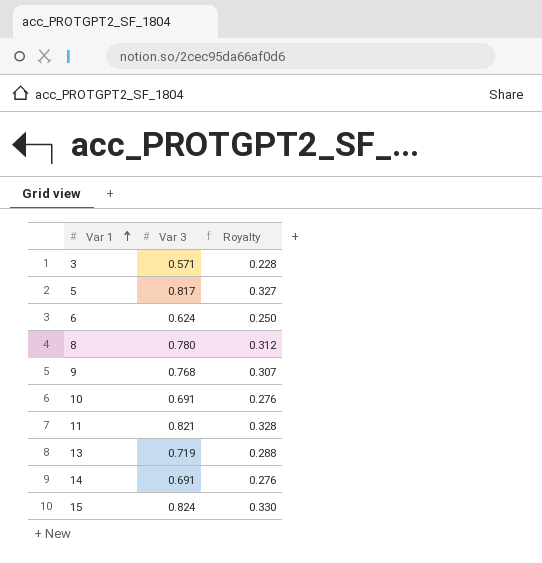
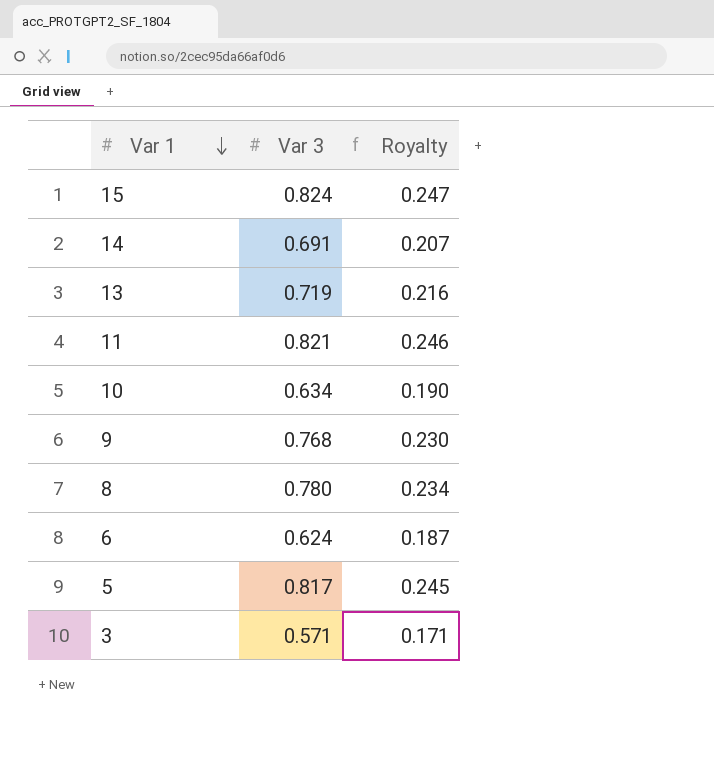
row order: Var 1 ascending -> Var 1 descending
column Royalty | formula: [Var 3] * 0.4 -> [Var 3] * 0.3
10 | Var 3: 0.691 -> 0.634

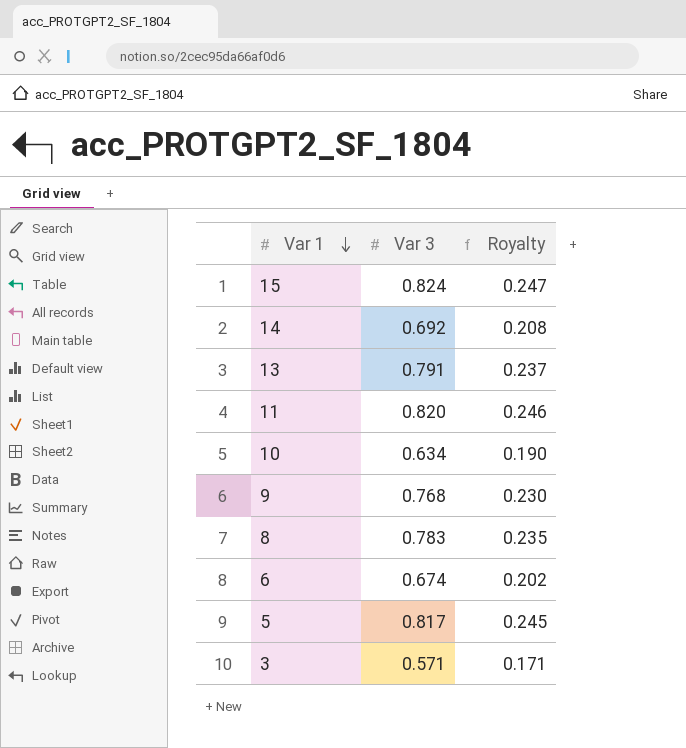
14 | Var 3: 0.691 -> 0.692
14 | Royalty: 0.207 -> 0.208
13 | Var 3: 0.719 -> 0.791
13 | Royalty: 0.216 -> 0.237
11 | Var 3: 0.821 -> 0.820
8 | Var 3: 0.780 -> 0.783
8 | Royalty: 0.234 -> 0.235
6 | Var 3: 0.624 -> 0.674
6 | Royalty: 0.187 -> 0.202

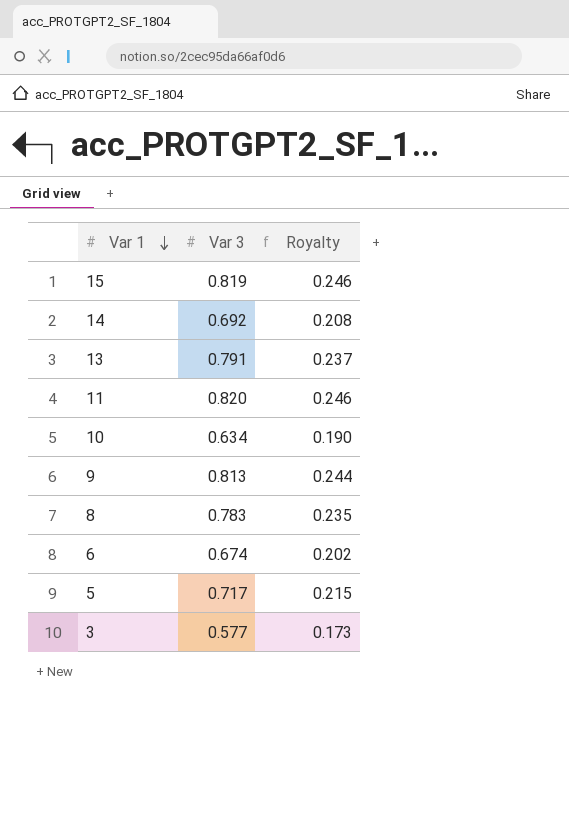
15 | Var 3: 0.824 -> 0.819
15 | Royalty: 0.247 -> 0.246
9 | Var 3: 0.768 -> 0.813
9 | Royalty: 0.230 -> 0.244
5 | Var 3: 0.817 -> 0.717
5 | Royalty: 0.245 -> 0.215
3 | Var 3: 0.571 -> 0.577
3 | Royalty: 0.171 -> 0.173

